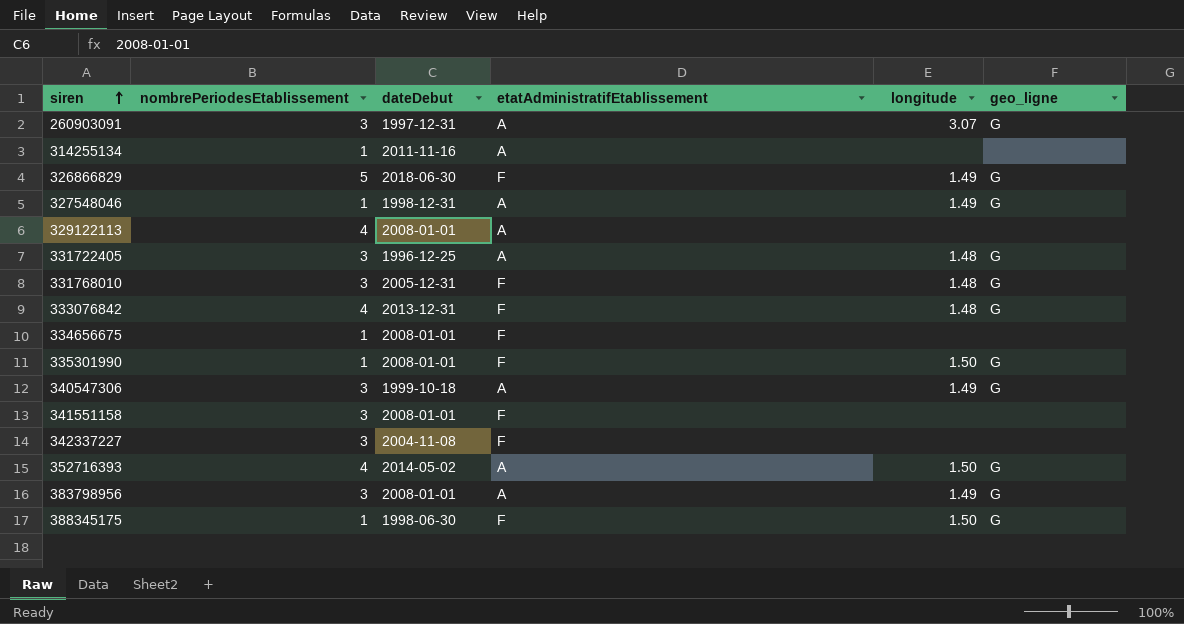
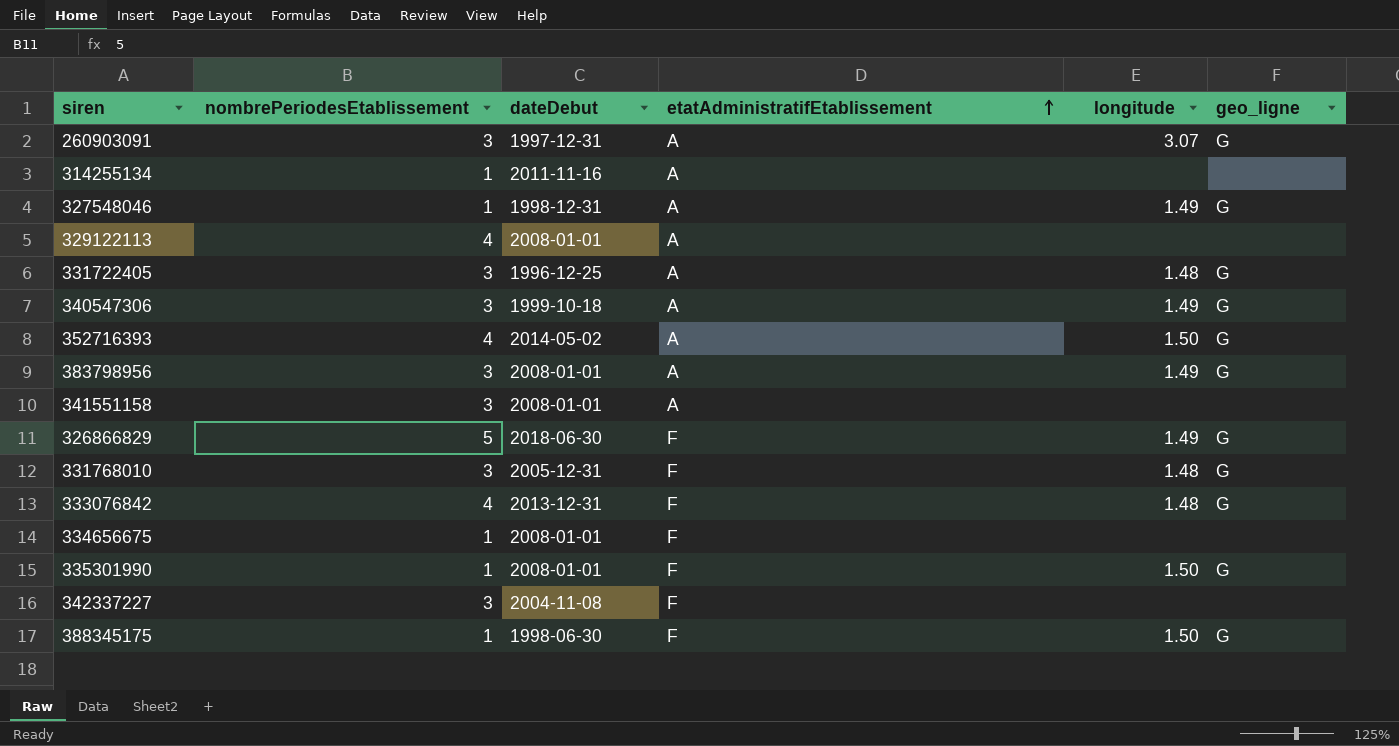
row order: siren ascending -> etatAdministratifEtablissement ascending
341551158 | etatAdministratifEtablissement: F -> A

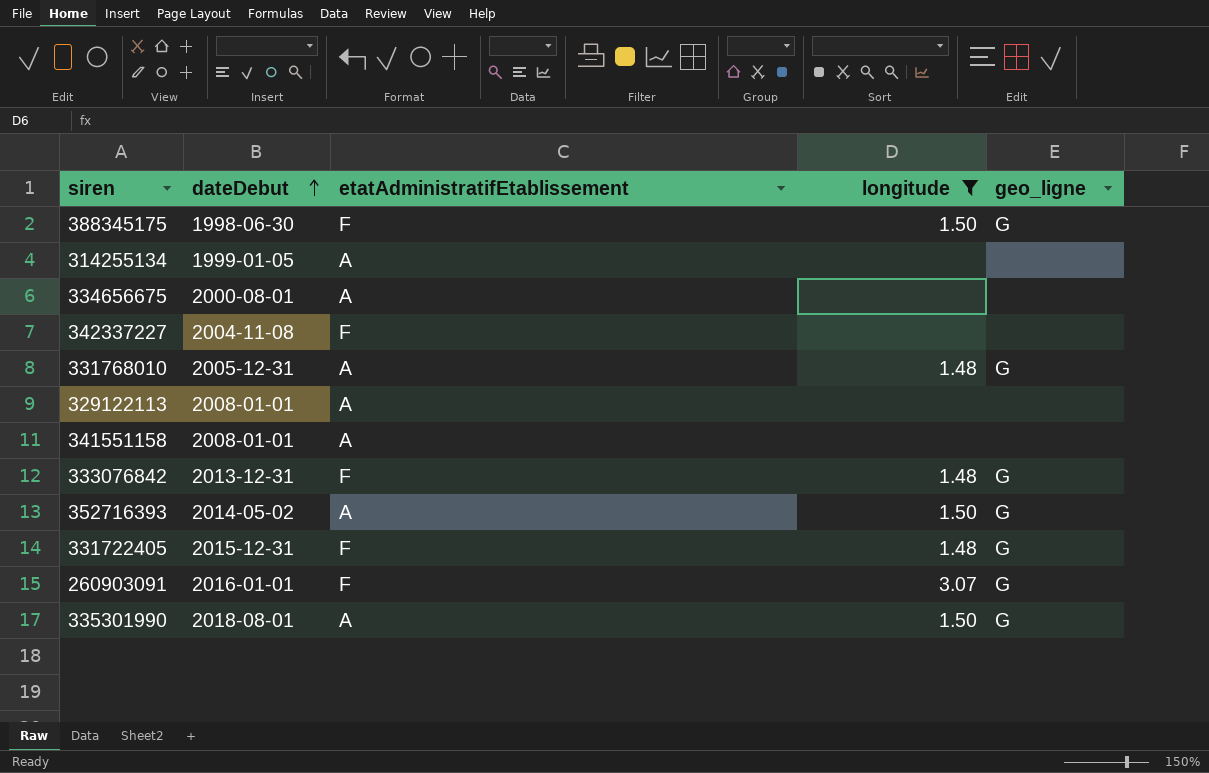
filter: none -> longitude != 1.49
row order: etatAdministratifEtablissement ascending -> dateDebut ascending
column nombrePeriodesEtablissement | position: 2 -> none
314255134 | dateDebut: 2011-11-16 -> 1999-01-05
334656675 | dateDebut: 2008-01-01 -> 2000-08-01
334656675 | etatAdministratifEtablissement: F -> A
331768010 | etatAdministratifEtablissement: F -> A
331722405 | dateDebut: 1996-12-25 -> 2015-12-31
331722405 | etatAdministratifEtablissement: A -> F
260903091 | dateDebut: 1997-12-31 -> 2016-01-01
260903091 | etatAdministratifEtablissement: A -> F
335301990 | dateDebut: 2008-01-01 -> 2018-08-01
335301990 | etatAdministratifEtablissement: F -> A

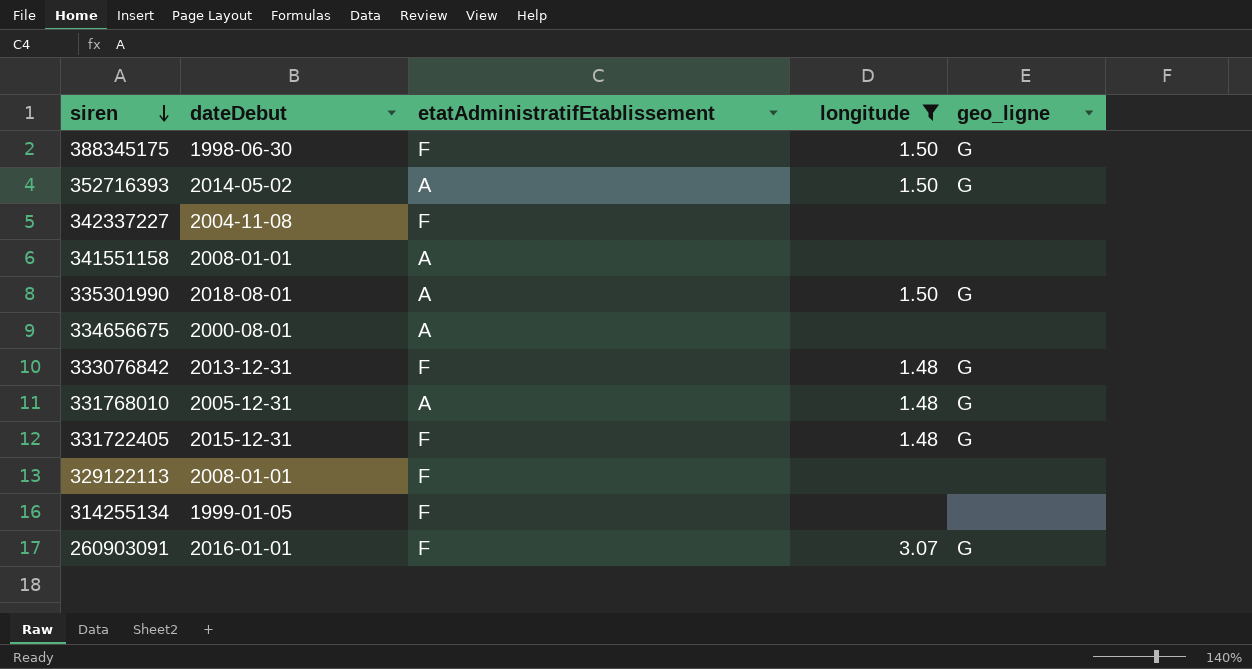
row order: dateDebut ascending -> siren descending
329122113 | etatAdministratifEtablissement: A -> F
314255134 | etatAdministratifEtablissement: A -> F

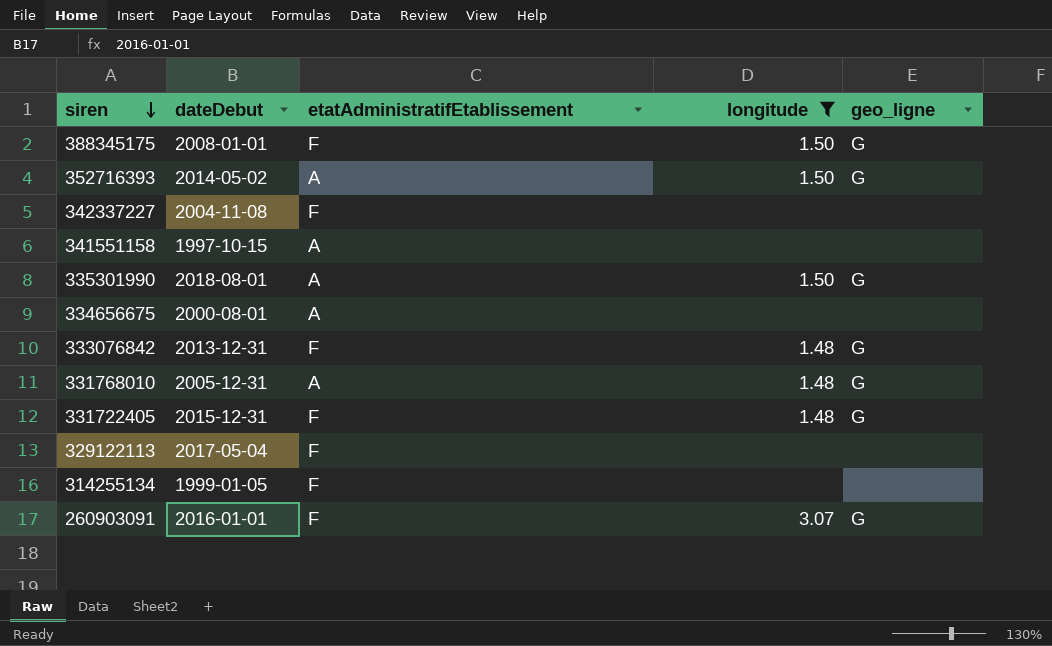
388345175 | dateDebut: 1998-06-30 -> 2008-01-01
341551158 | dateDebut: 2008-01-01 -> 1997-10-15
329122113 | dateDebut: 2008-01-01 -> 2017-05-04

